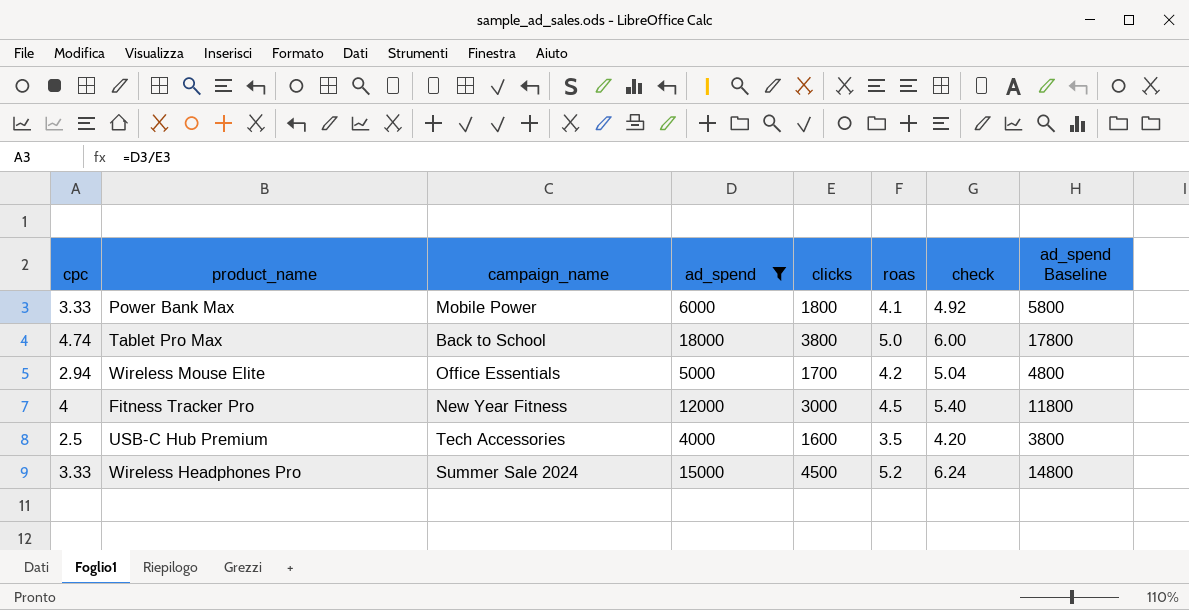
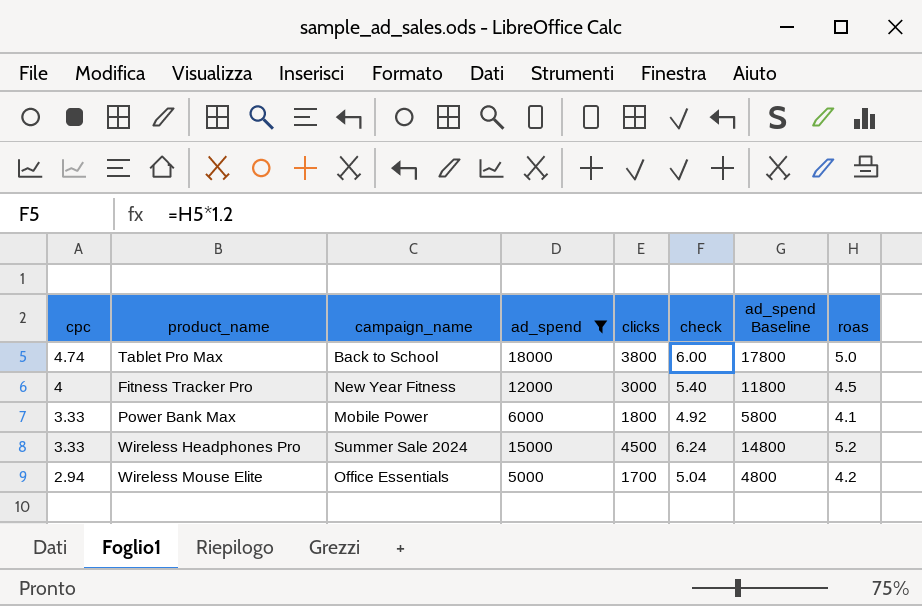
row order: none -> cpc descending
column roas | position: 6 -> 8
row USB-C Hub Premium: 2.5 | Tech Accessories | 4000 | 1600 | 3.5 | 4.20 | 3800 -> none

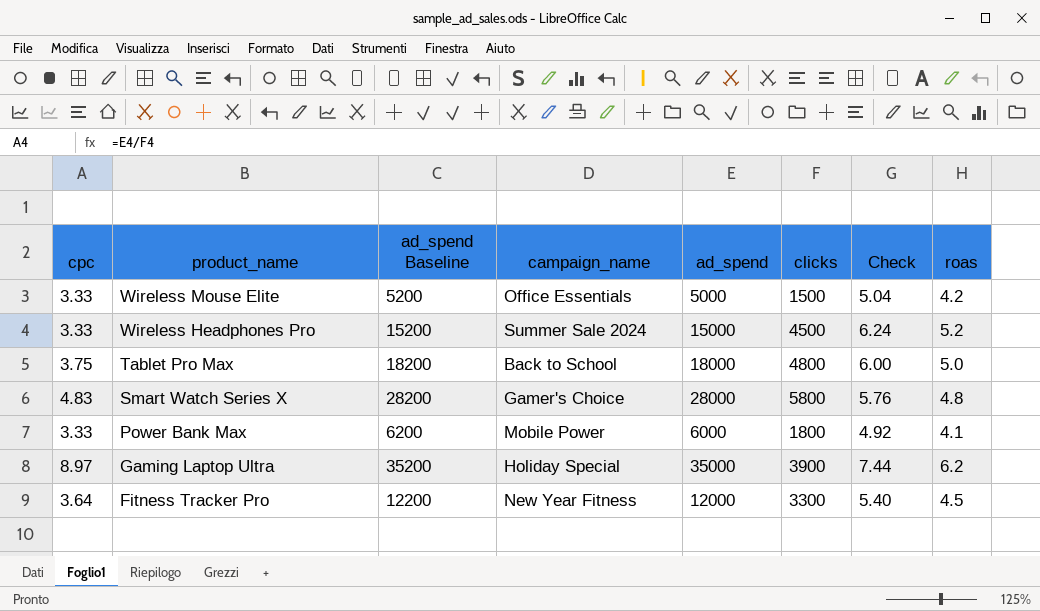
filter: ad_spend <= 18000 -> none
row order: cpc descending -> product_name descending
column ad_spend Baseline | formula: [ad_spend] - 200 -> [ad_spend] + 200
column ad_spend Baseline | position: 7 -> 3
column name: check -> Check
Wireless Mouse Elite | cpc: 2.94 -> 3.33
Wireless Mouse Elite | clicks: 1700 -> 1500
Tablet Pro Max | cpc: 4.74 -> 3.75
Tablet Pro Max | clicks: 3800 -> 4800
Fitness Tracker Pro | cpc: 4 -> 3.64
Fitness Tracker Pro | clicks: 3000 -> 3300

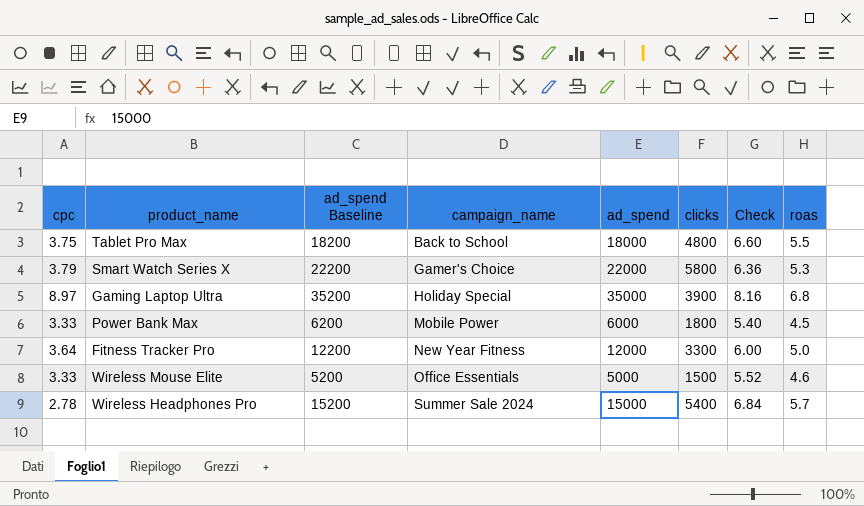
row order: product_name descending -> campaign_name ascending
Tablet Pro Max | Check: 6.00 -> 6.60
Tablet Pro Max | roas: 5.0 -> 5.5
Smart Watch Series X | cpc: 4.83 -> 3.79
Smart Watch Series X | ad_spend Baseline: 28200 -> 22200
Smart Watch Series X | ad_spend: 28000 -> 22000
Smart Watch Series X | Check: 5.76 -> 6.36
Smart Watch Series X | roas: 4.8 -> 5.3
Gaming Laptop Ultra | Check: 7.44 -> 8.16
Gaming Laptop Ultra | roas: 6.2 -> 6.8
Power Bank Max | Check: 4.92 -> 5.40
Power Bank Max | roas: 4.1 -> 4.5
Fitness Tracker Pro | Check: 5.40 -> 6.00
Fitness Tracker Pro | roas: 4.5 -> 5.0
Wireless Mouse Elite | Check: 5.04 -> 5.52
Wireless Mouse Elite | roas: 4.2 -> 4.6
Wireless Headphones Pro | cpc: 3.33 -> 2.78
Wireless Headphones Pro | clicks: 4500 -> 5400
Wireless Headphones Pro | Check: 6.24 -> 6.84
Wireless Headphones Pro | roas: 5.2 -> 5.7

